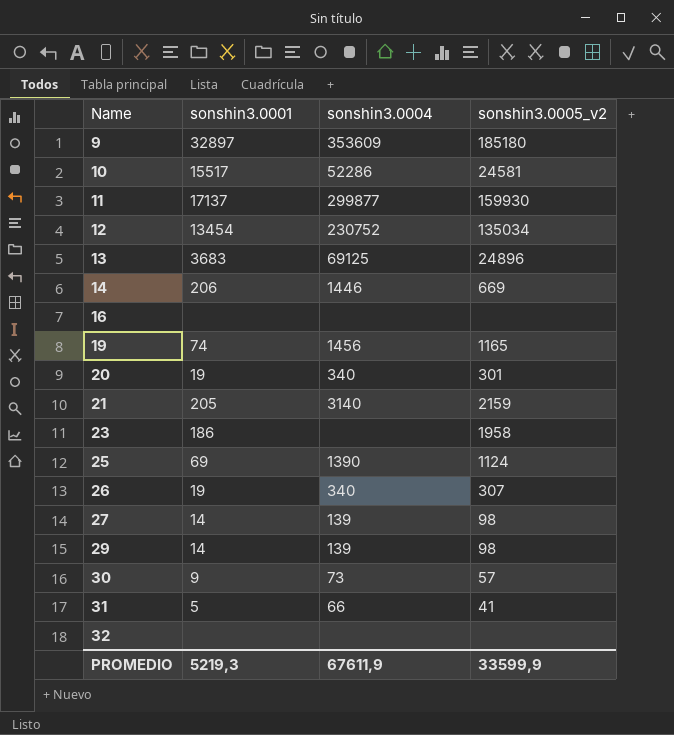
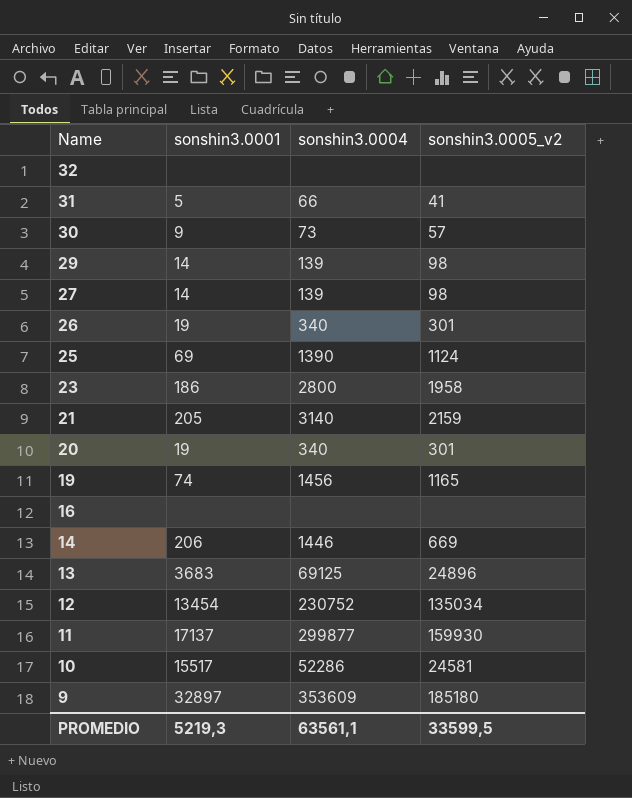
row order: Name ascending -> Name descending
26 | sonshin3.0005_v2: 307 -> 301
23 | sonshin3.0004: none -> 2800
PROMEDIO | sonshin3.0004: 67611,9 -> 63561,1
PROMEDIO | sonshin3.0005_v2: 33599,9 -> 33599,5

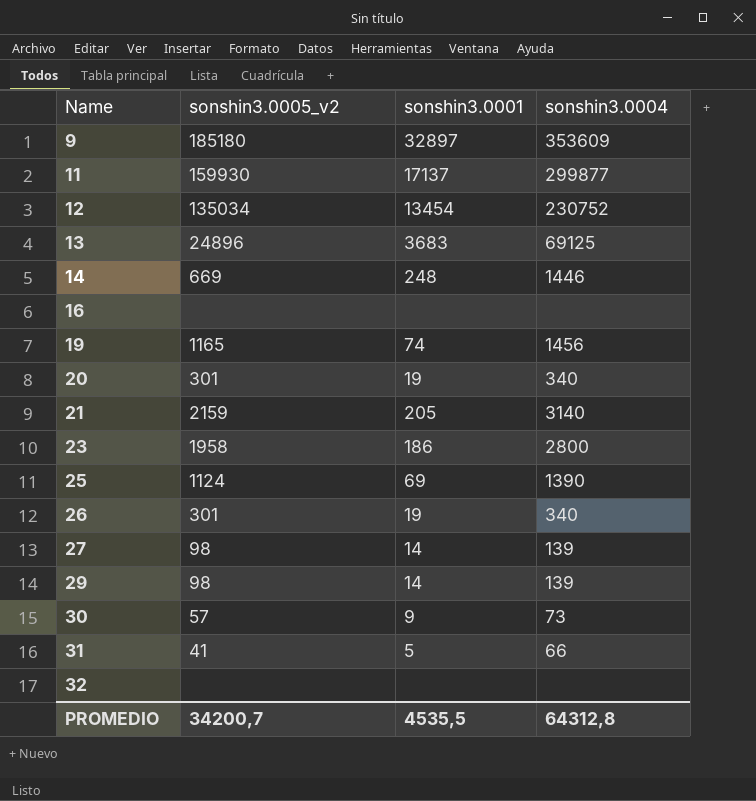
row order: Name descending -> Name ascending
column sonshin3.0005_v2 | position: 4 -> 2
row 10: 15517 | 52286 | 24581 -> none
14 | sonshin3.0001: 206 -> 248
PROMEDIO | sonshin3.0005_v2: 33599,5 -> 34200,7
PROMEDIO | sonshin3.0001: 5219,3 -> 4535,5
PROMEDIO | sonshin3.0004: 63561,1 -> 64312,8

